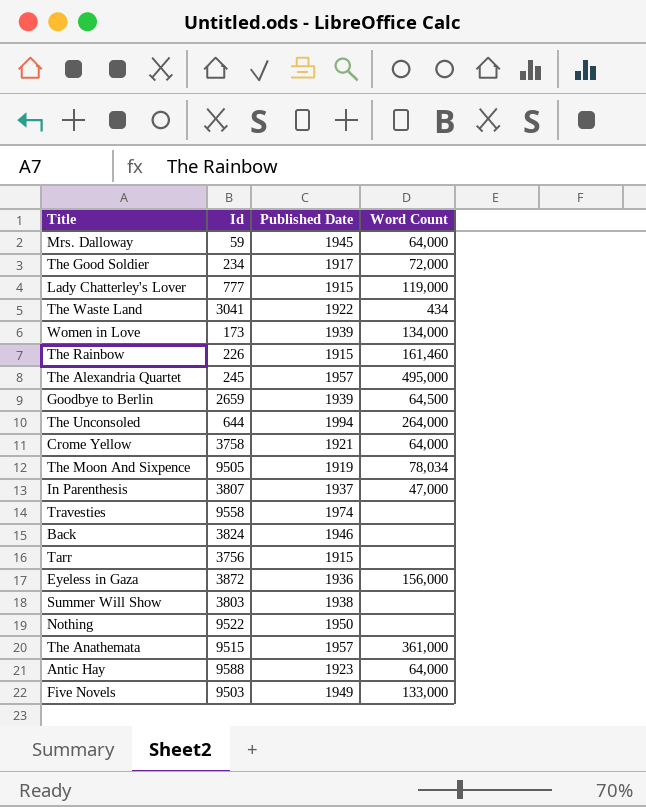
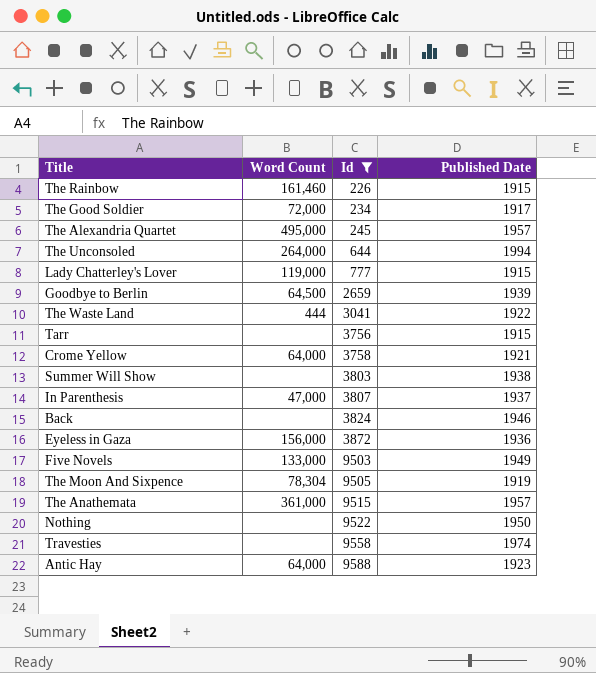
filter: none -> Id >= 226
row order: none -> Id ascending
column Word Count | position: 4 -> 2
The Waste Land | Word Count: 434 -> 444
The Moon And Sixpence | Word Count: 78,034 -> 78,304

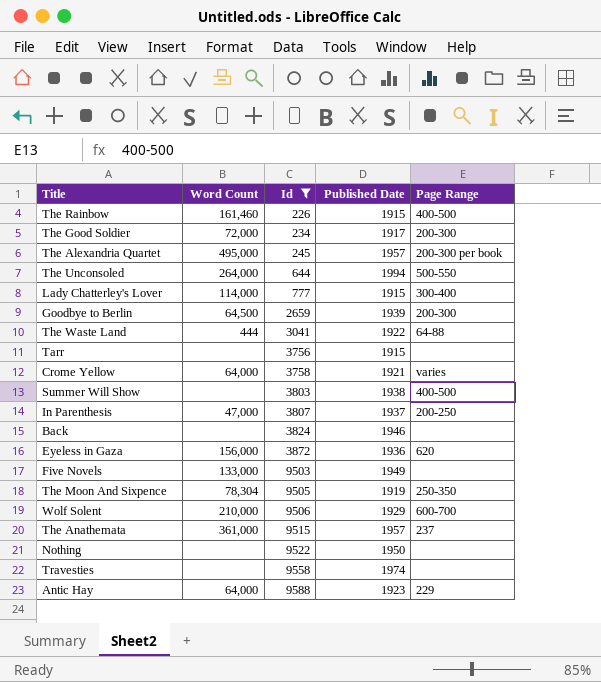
column Page Range | position: none -> 5
Lady Chatterley's Lover | Word Count: 119,000 -> 114,000
row Wolf Solent: none -> 210,000 | 9506 | 1929 | 600-700

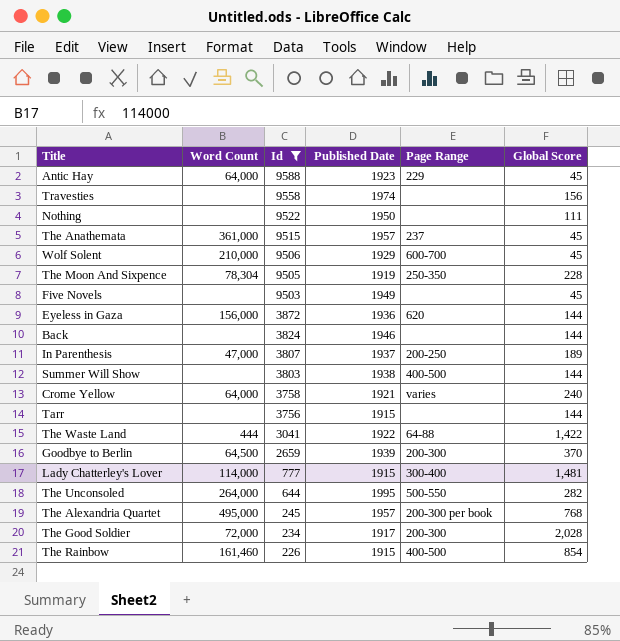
row order: Id ascending -> Id descending
column Global Score | position: none -> 6
Five Novels | Word Count: 133,000 -> none
The Unconsoled | Published Date: 1994 -> 1995

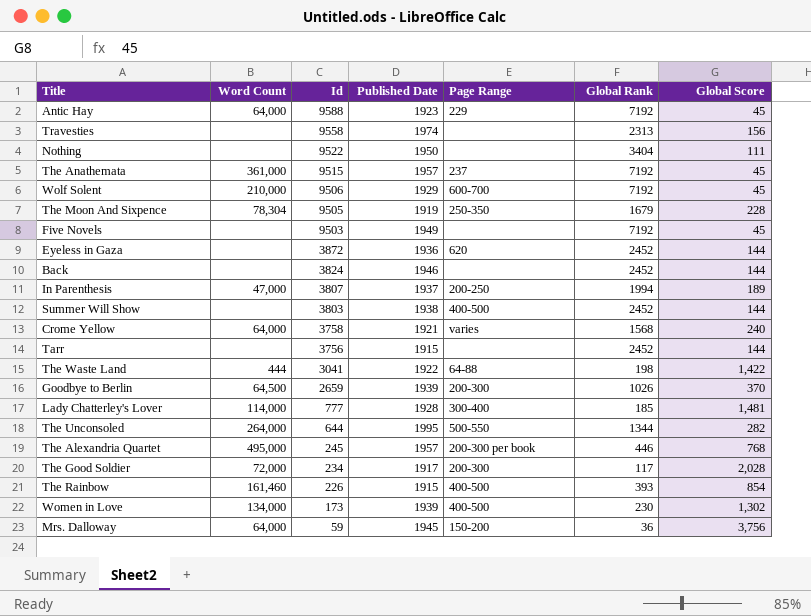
filter: Id >= 226 -> none
column Global Rank | position: none -> 6
Eyeless in Gaza | Word Count: 156,000 -> none
Lady Chatterley's Lover | Published Date: 1915 -> 1928

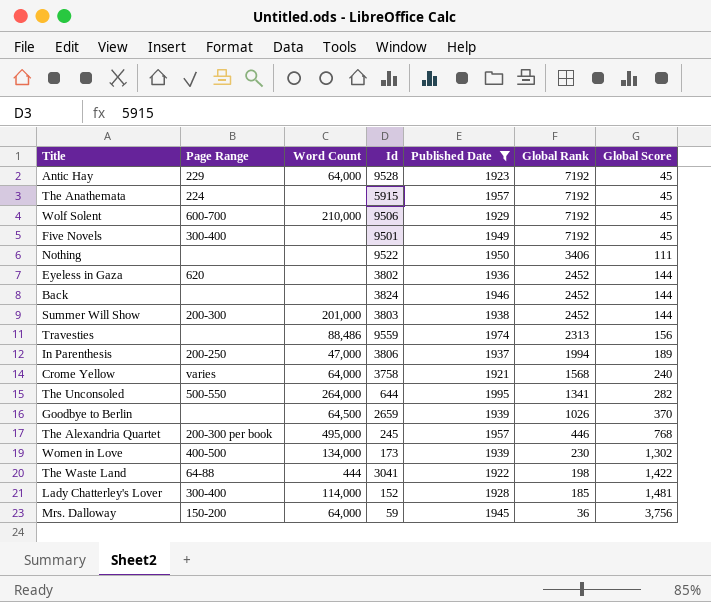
filter: none -> Published Date >= 1921
row order: Id descending -> Global Rank descending
column Page Range | position: 5 -> 2
Antic Hay | Id: 9588 -> 9528
The Anathemata | Page Range: 237 -> 224
The Anathemata | Word Count: 361,000 -> none
The Anathemata | Id: 9515 -> 5915
Five Novels | Page Range: none -> 300-400
Five Novels | Id: 9503 -> 9501
Nothing | Global Rank: 3404 -> 3406
Eyeless in Gaza | Id: 3872 -> 3802
Summer Will Show | Page Range: 400-500 -> 200-300
Summer Will Show | Word Count: none -> 201,000
Travesties | Word Count: none -> 88,486
Travesties | Id: 9558 -> 9559
In Parenthesis | Id: 3807 -> 3806
The Unconsoled | Global Rank: 1344 -> 1341
Goodbye to Berlin | Page Range: 200-300 -> none
Lady Chatterley's Lover | Id: 777 -> 152

